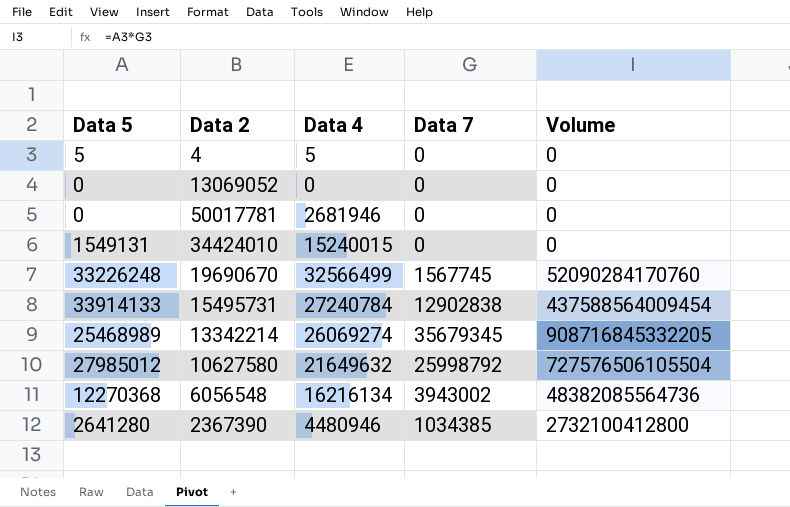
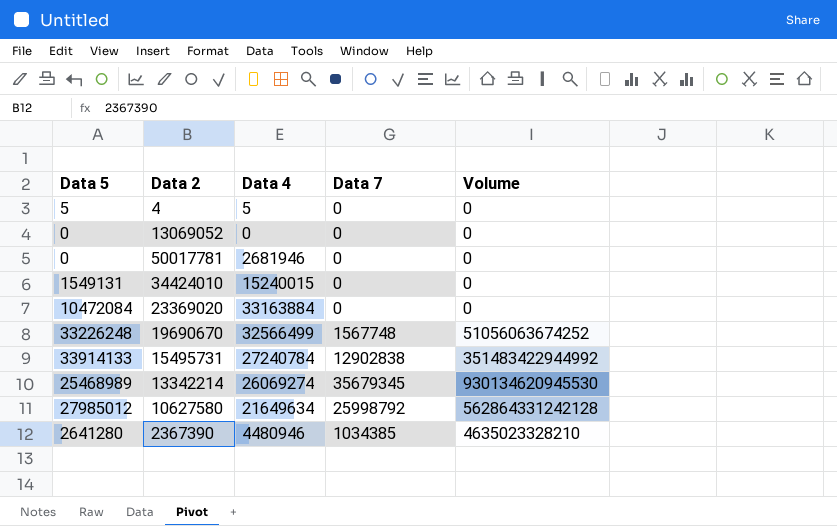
column Volume | formula: [Data 5] * [Data 7] -> [Data 4] * [Data 7]
row 6056548: 12270368 | 16216134 | 3943002 | 48382085564736 -> none
row 23369020: none -> 10472084 | 33163884 | 0 | 0
19690670 | Data 7: 1567745 -> 1567748
10627580 | Data 4: 21649632 -> 21649634

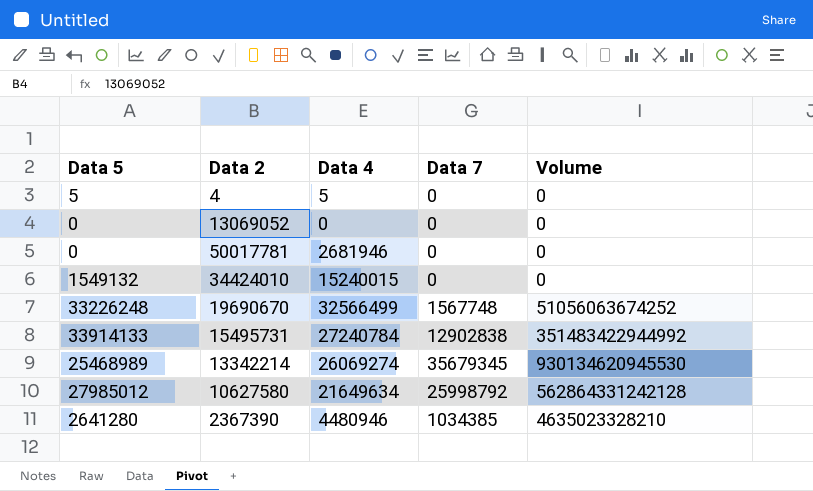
row 23369020: 10472084 | 33163884 | 0 | 0 -> none
34424010 | Data 5: 1549131 -> 1549132

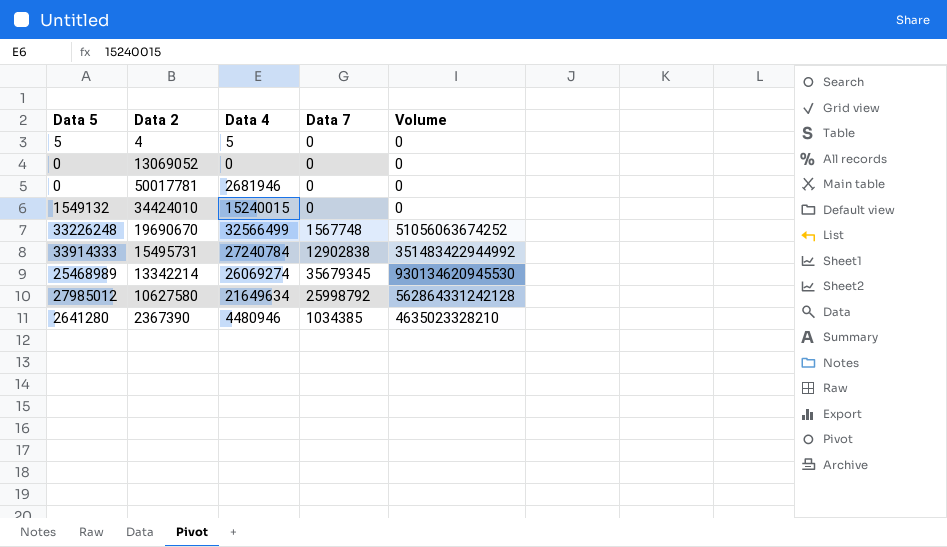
15495731 | Data 5: 33914133 -> 33914333

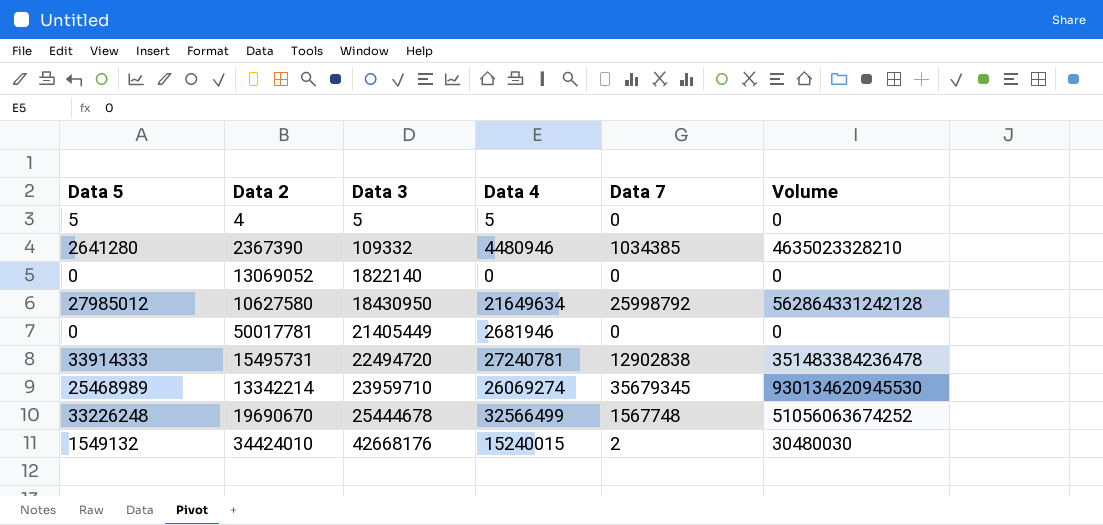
row order: none -> Data 3 ascending
column Data 3 | position: none -> 3
15495731 | Data 4: 27240784 -> 27240781
15495731 | Volume: 351483422944992 -> 351483384236478
34424010 | Data 7: 0 -> 2
34424010 | Volume: 0 -> 30480030

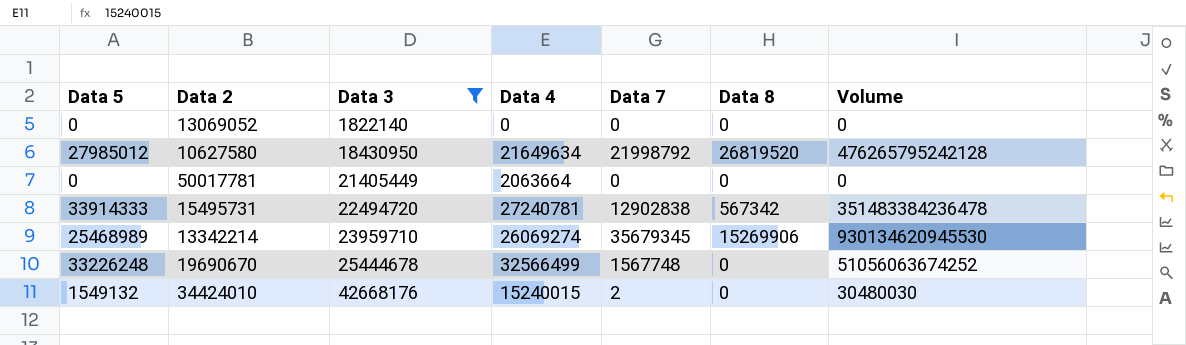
filter: none -> Data 3 >= 1822140
column Data 8 | position: none -> 6
10627580 | Data 7: 25998792 -> 21998792
10627580 | Volume: 562864331242128 -> 476265795242128
50017781 | Data 4: 2681946 -> 2063664

